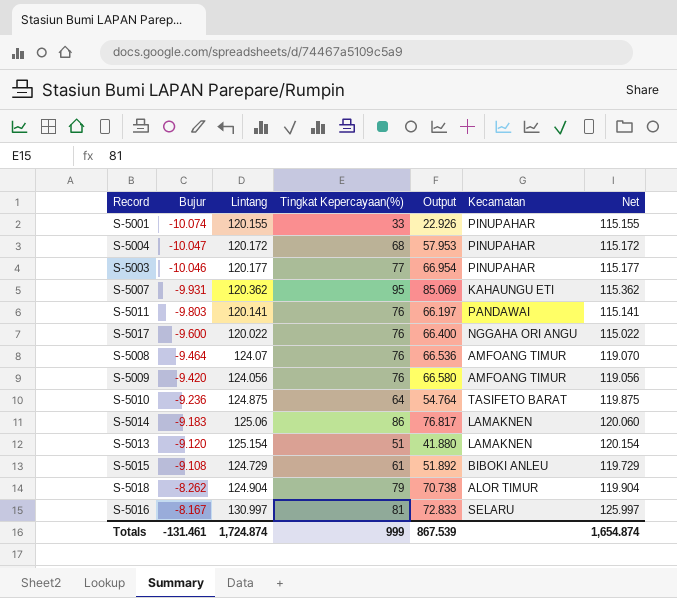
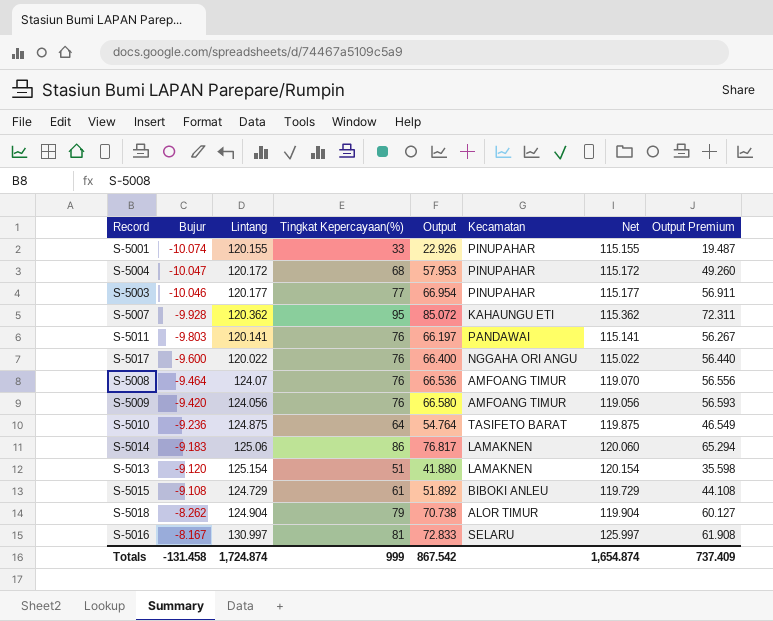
column Output Premium | formula: none -> [Output] * 0.85
S-5007 | Bujur: -9.931 -> -9.928
S-5007 | Output: 85.069 -> 85.072
Totals | Bujur: -131.461 -> -131.458
Totals | Output: 867.539 -> 867.542

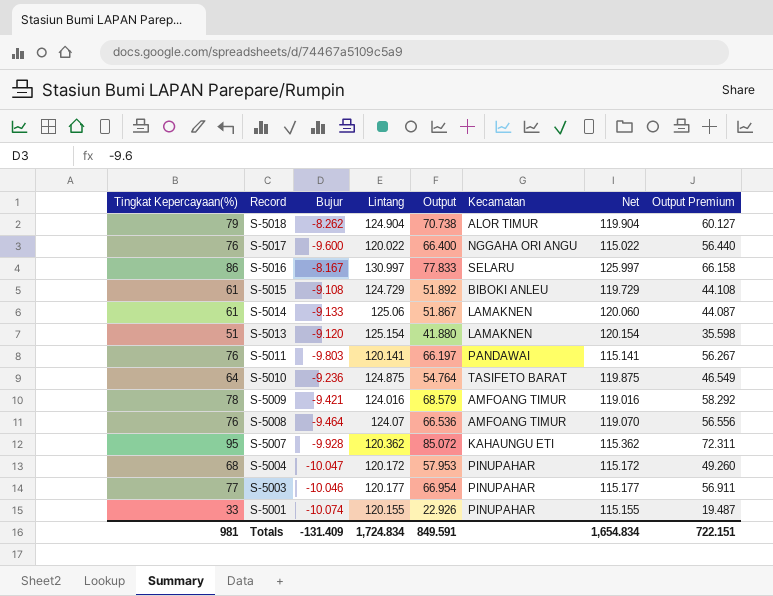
row order: Bujur ascending -> Record descending
column Tingkat Kepercayaan(%) | position: 4 -> 1
S-5016 | Tingkat Kepercayaan(%): 81 -> 86
S-5016 | Output: 72.833 -> 77.833
S-5016 | Output Premium: 61.908 -> 66.158
S-5014 | Tingkat Kepercayaan(%): 86 -> 61
S-5014 | Bujur: -9.183 -> -9.133
S-5014 | Output: 76.817 -> 51.867
S-5014 | Output Premium: 65.294 -> 44.087
S-5009 | Tingkat Kepercayaan(%): 76 -> 78
S-5009 | Bujur: -9.420 -> -9.421
S-5009 | Lintang: 124.056 -> 124.016
S-5009 | Output: 66.580 -> 68.579
S-5009 | Net: 119.056 -> 119.016
S-5009 | Output Premium: 56.593 -> 58.292
Totals | Tingkat Kepercayaan(%): 999 -> 981
Totals | Bujur: -131.458 -> -131.409
Totals | Lintang: 1,724.874 -> 1,724.834
Totals | Output: 867.542 -> 849.591
Totals | Net: 1,654.874 -> 1,654.834
Totals | Output Premium: 737.409 -> 722.151

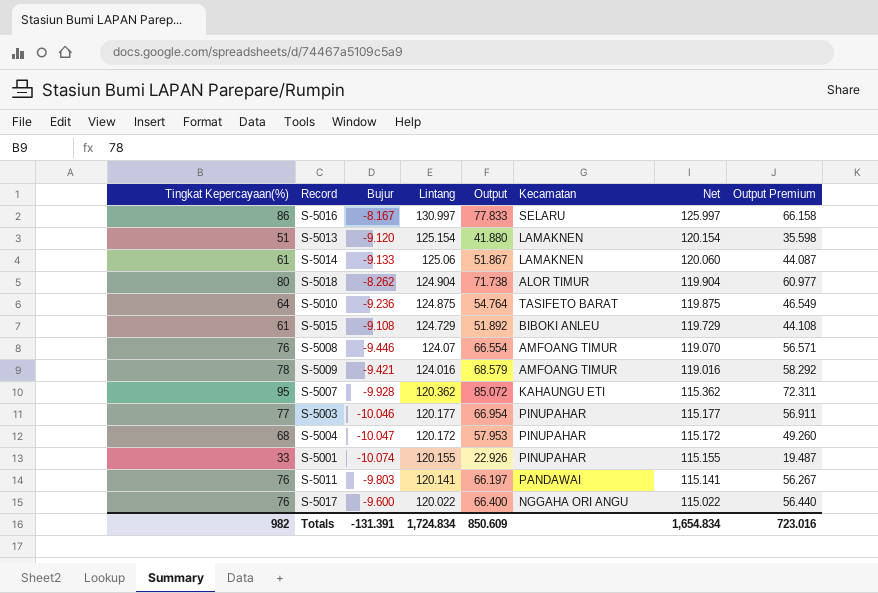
row order: Record descending -> Lintang descending
S-5018 | Tingkat Kepercayaan(%): 79 -> 80
S-5018 | Output: 70.738 -> 71.738
S-5018 | Output Premium: 60.127 -> 60.977
S-5008 | Bujur: -9.464 -> -9.446
S-5008 | Output: 66.536 -> 66.554
S-5008 | Output Premium: 56.556 -> 56.571
Totals | Tingkat Kepercayaan(%): 981 -> 982
Totals | Bujur: -131.409 -> -131.391
Totals | Output: 849.591 -> 850.609
Totals | Output Premium: 722.151 -> 723.016

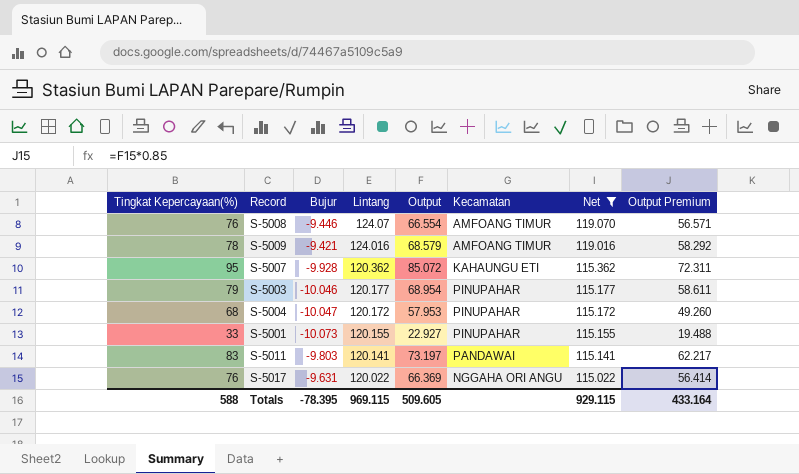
filter: none -> Net <= 119.070
S-5003 | Tingkat Kepercayaan(%): 77 -> 79
S-5003 | Output: 66.954 -> 68.954
S-5003 | Output Premium: 56.911 -> 58.611
S-5001 | Bujur: -10.074 -> -10.073
S-5001 | Output: 22.926 -> 22.927
S-5001 | Output Premium: 19.487 -> 19.488
S-5011 | Tingkat Kepercayaan(%): 76 -> 83
S-5011 | Output: 66.197 -> 73.197
S-5011 | Output Premium: 56.267 -> 62.217
S-5017 | Bujur: -9.600 -> -9.631
S-5017 | Output: 66.400 -> 66.369
S-5017 | Output Premium: 56.440 -> 56.414
Totals | Tingkat Kepercayaan(%): 982 -> 588
Totals | Bujur: -131.391 -> -78.395
Totals | Lintang: 1,724.834 -> 969.115
Totals | Output: 850.609 -> 509.605
Totals | Net: 1,654.834 -> 929.115
Totals | Output Premium: 723.016 -> 433.164

